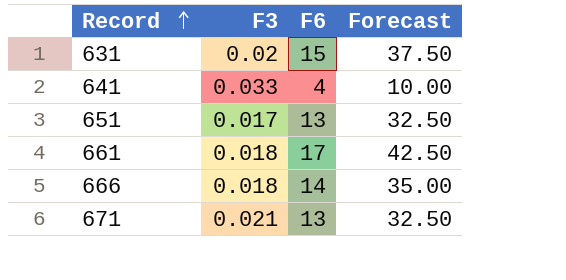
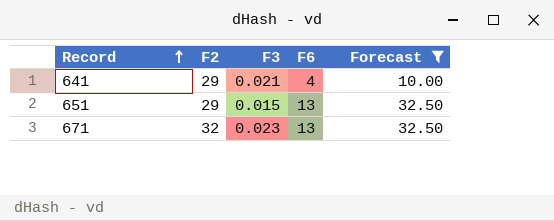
filter: none -> Forecast <= 32.50
column F2 | position: none -> 2
641 | F3: 0.033 -> 0.021
651 | F3: 0.017 -> 0.015
671 | F3: 0.021 -> 0.023

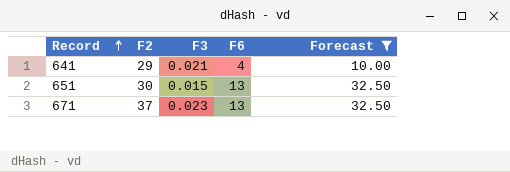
651 | F2: 29 -> 30
671 | F2: 32 -> 37

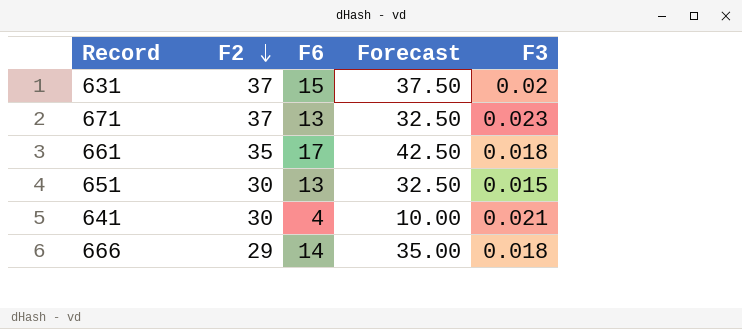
filter: Forecast <= 32.50 -> none
row order: Record ascending -> F2 descending
column F3 | position: 3 -> 5
641 | F2: 29 -> 30

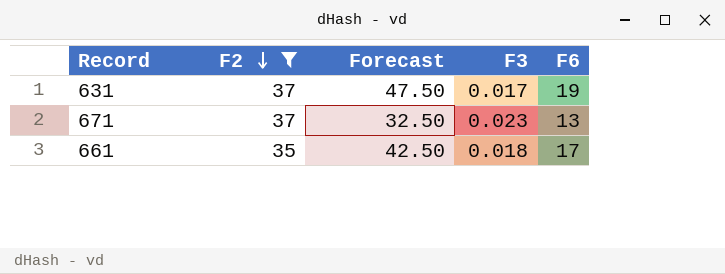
filter: none -> F2 >= 35
column F6 | position: 3 -> 5
631 | Forecast: 37.50 -> 47.50
631 | F3: 0.02 -> 0.017
631 | F6: 15 -> 19

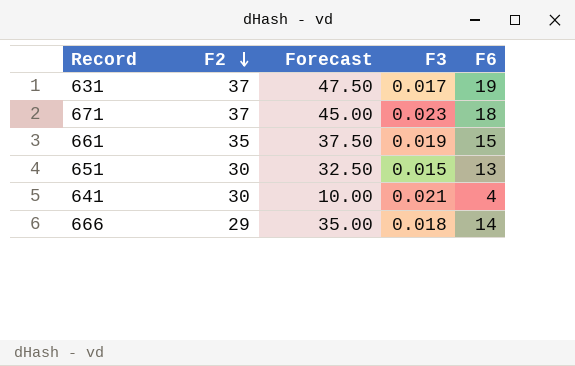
filter: F2 >= 35 -> none
671 | Forecast: 32.50 -> 45.00
671 | F6: 13 -> 18
661 | Forecast: 42.50 -> 37.50
661 | F3: 0.018 -> 0.019
661 | F6: 17 -> 15

